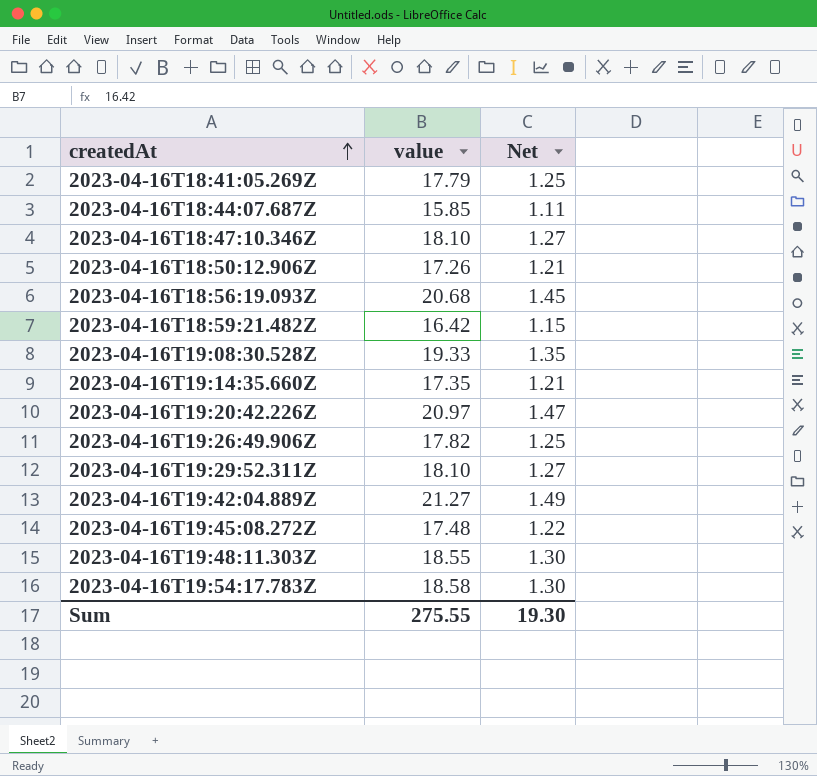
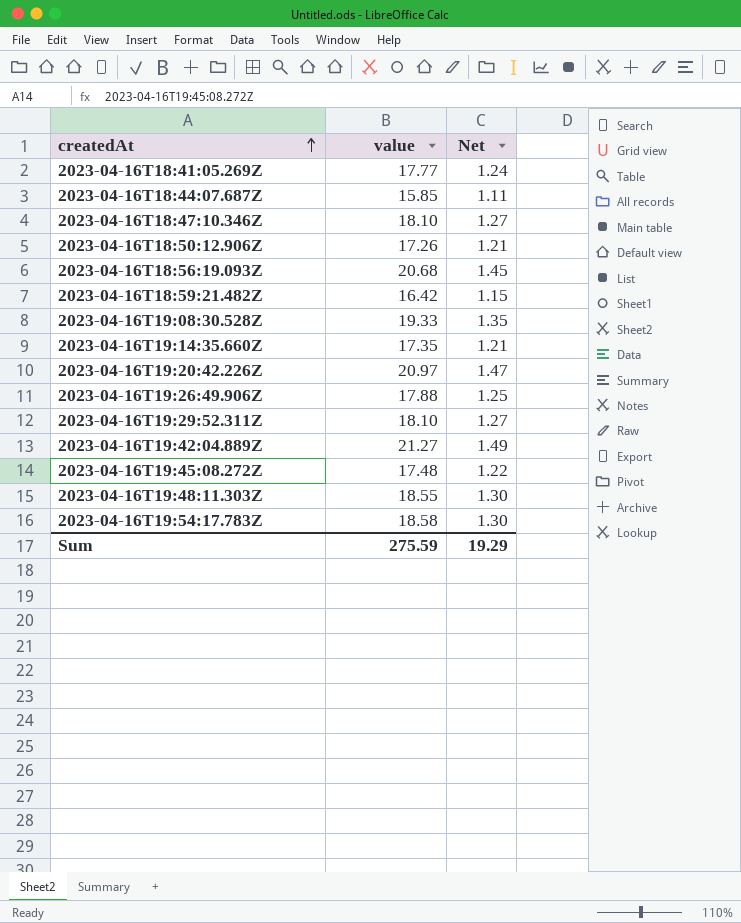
2023-04-16T18:41:05.269Z | value: 17.79 -> 17.77
2023-04-16T18:41:05.269Z | Net: 1.25 -> 1.24
2023-04-16T19:26:49.906Z | value: 17.82 -> 17.88
Sum | value: 275.55 -> 275.59
Sum | Net: 19.30 -> 19.29

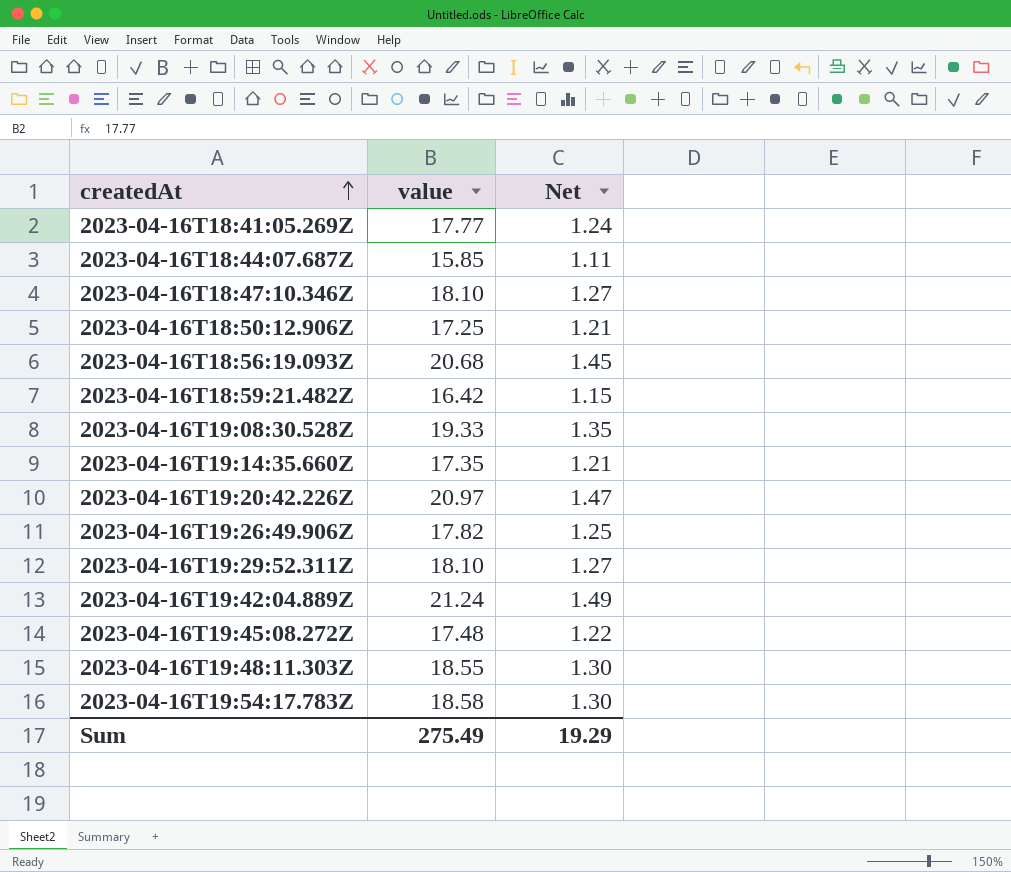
2023-04-16T18:50:12.906Z | value: 17.26 -> 17.25
2023-04-16T19:26:49.906Z | value: 17.88 -> 17.82
2023-04-16T19:42:04.889Z | value: 21.27 -> 21.24
Sum | value: 275.59 -> 275.49

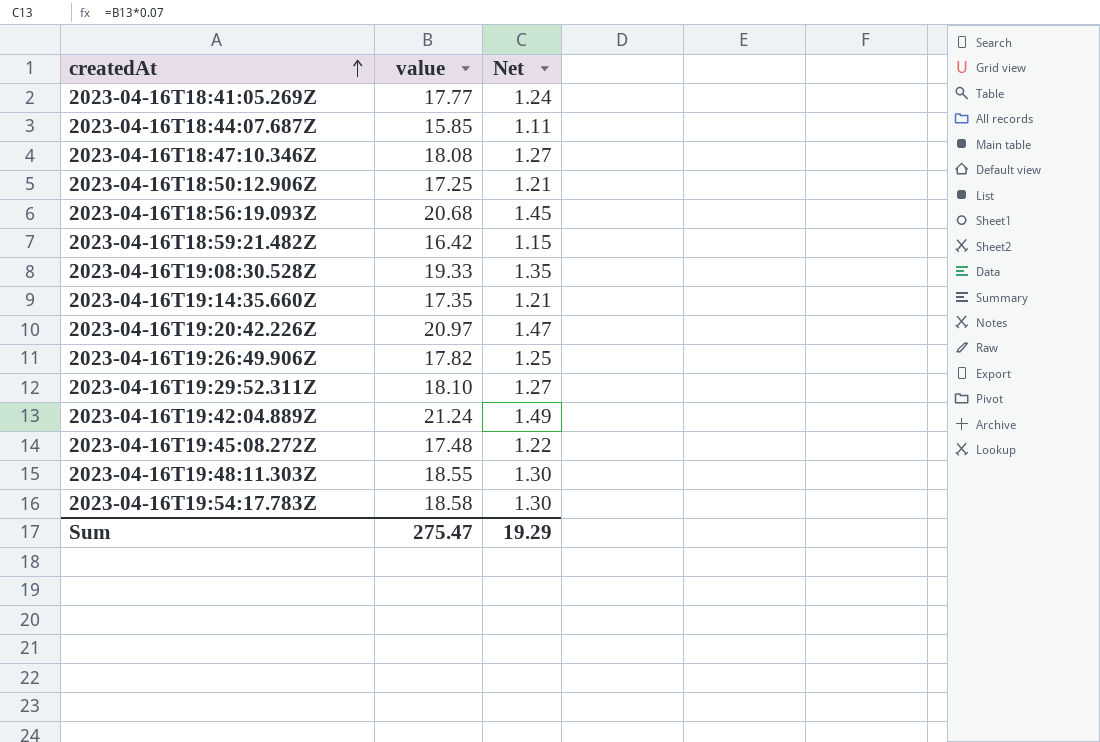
2023-04-16T18:47:10.346Z | value: 18.10 -> 18.08
Sum | value: 275.49 -> 275.47

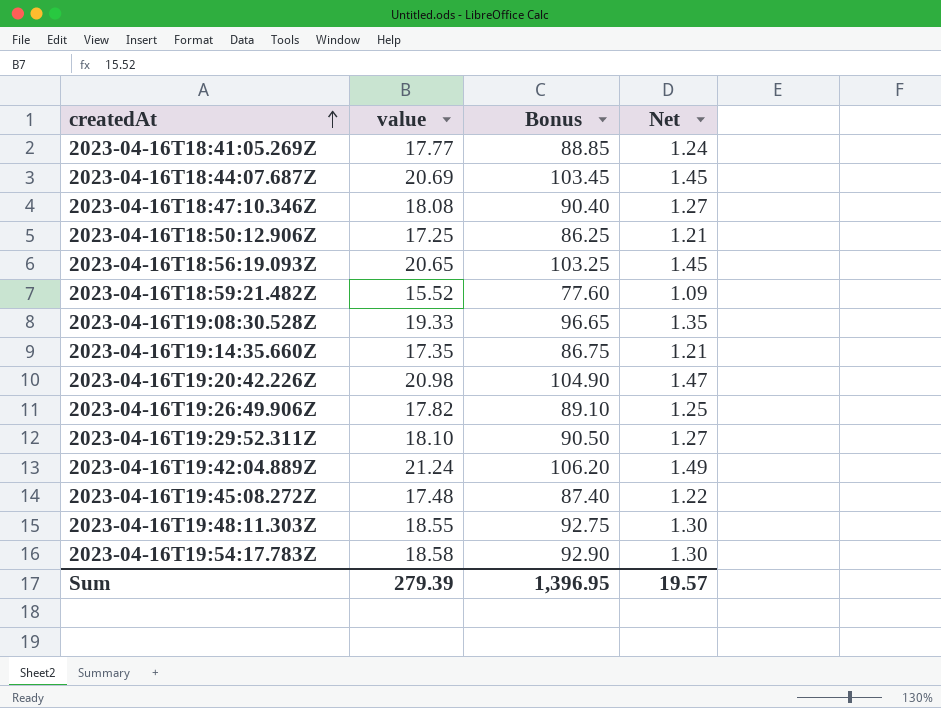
column Bonus | formula: none -> [value] * 5
2023-04-16T18:44:07.687Z | value: 15.85 -> 20.69
2023-04-16T18:44:07.687Z | Net: 1.11 -> 1.45
2023-04-16T18:56:19.093Z | value: 20.68 -> 20.65
2023-04-16T18:59:21.482Z | value: 16.42 -> 15.52
2023-04-16T18:59:21.482Z | Net: 1.15 -> 1.09
2023-04-16T19:20:42.226Z | value: 20.97 -> 20.98
Sum | value: 275.47 -> 279.39
Sum | Net: 19.29 -> 19.57

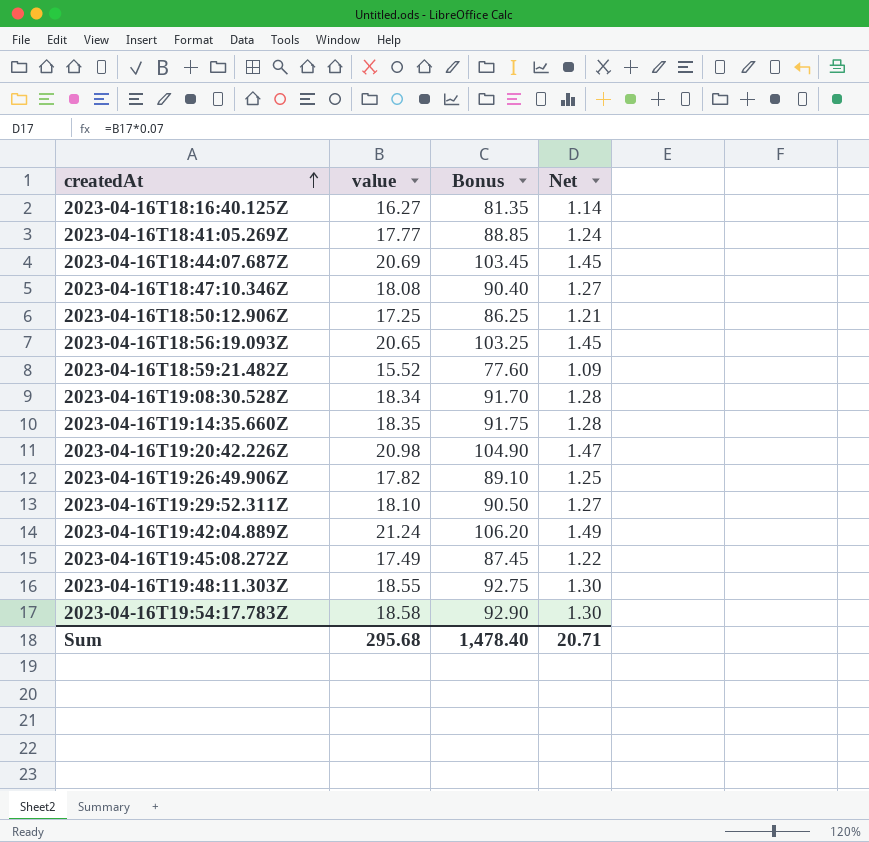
row 2023-04-16T18:16:40.125Z: none -> 16.27 | 81.35 | 1.14
2023-04-16T19:08:30.528Z | value: 19.33 -> 18.34
2023-04-16T19:08:30.528Z | Bonus: 96.65 -> 91.70
2023-04-16T19:08:30.528Z | Net: 1.35 -> 1.28
2023-04-16T19:14:35.660Z | value: 17.35 -> 18.35
2023-04-16T19:14:35.660Z | Bonus: 86.75 -> 91.75
2023-04-16T19:14:35.660Z | Net: 1.21 -> 1.28
2023-04-16T19:45:08.272Z | value: 17.48 -> 17.49
2023-04-16T19:45:08.272Z | Bonus: 87.40 -> 87.45
Sum | value: 279.39 -> 295.68
Sum | Bonus: 1,396.95 -> 1,478.40
Sum | Net: 19.57 -> 20.71

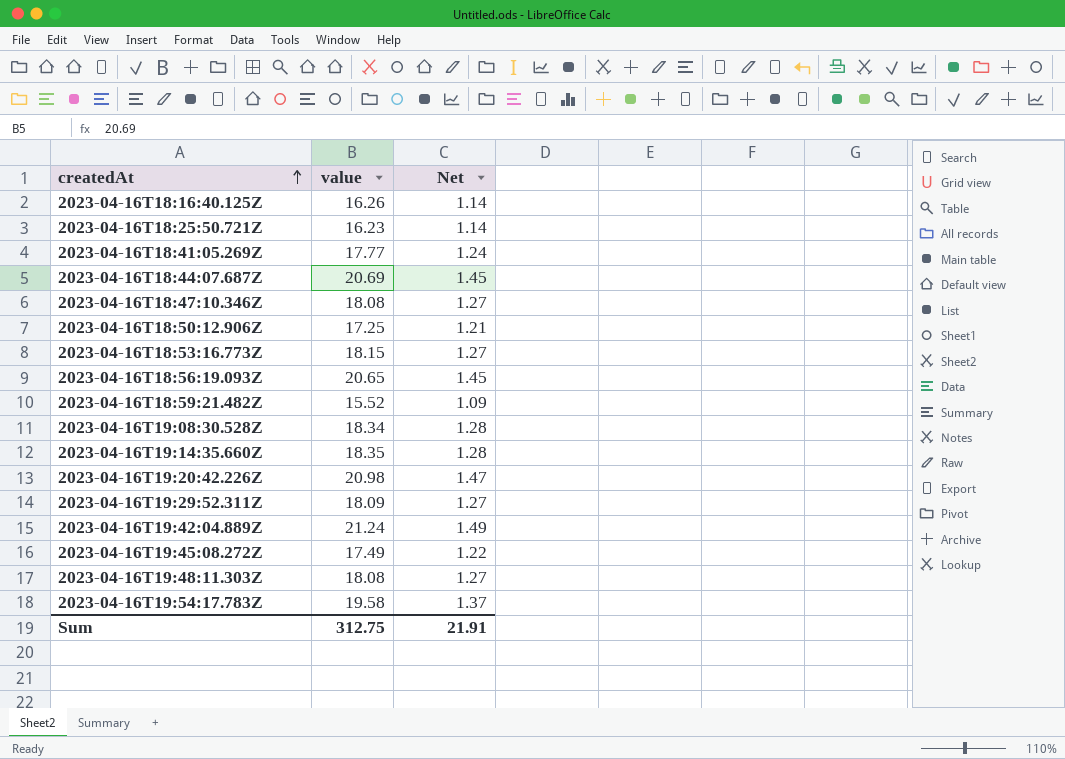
column Bonus | formula: [value] * 5 -> none
row 2023-04-16T19:26:49.906Z: 17.82 | 89.10 | 1.25 -> none
2023-04-16T18:16:40.125Z | value: 16.27 -> 16.26
row 2023-04-16T18:25:50.721Z: none -> 16.23 | 1.14
row 2023-04-16T18:53:16.773Z: none -> 18.15 | 1.27
2023-04-16T19:29:52.311Z | value: 18.10 -> 18.09
2023-04-16T19:48:11.303Z | value: 18.55 -> 18.08
2023-04-16T19:48:11.303Z | Net: 1.30 -> 1.27
2023-04-16T19:54:17.783Z | value: 18.58 -> 19.58
2023-04-16T19:54:17.783Z | Net: 1.30 -> 1.37
Sum | value: 295.68 -> 312.75
Sum | Net: 20.71 -> 21.91

